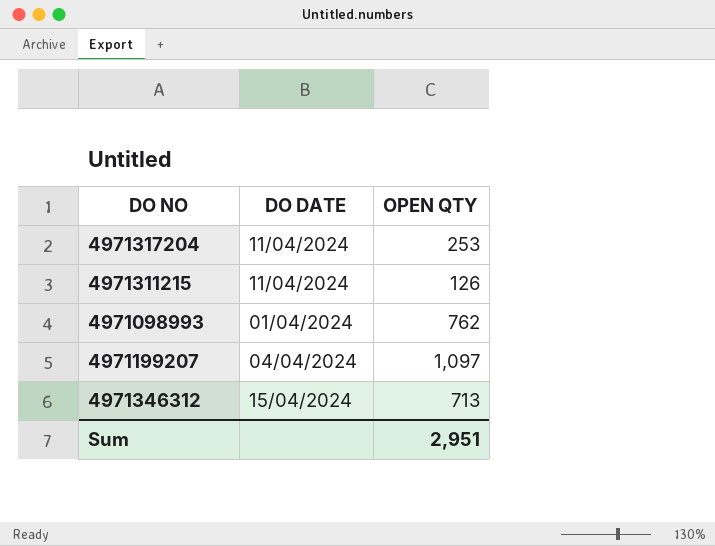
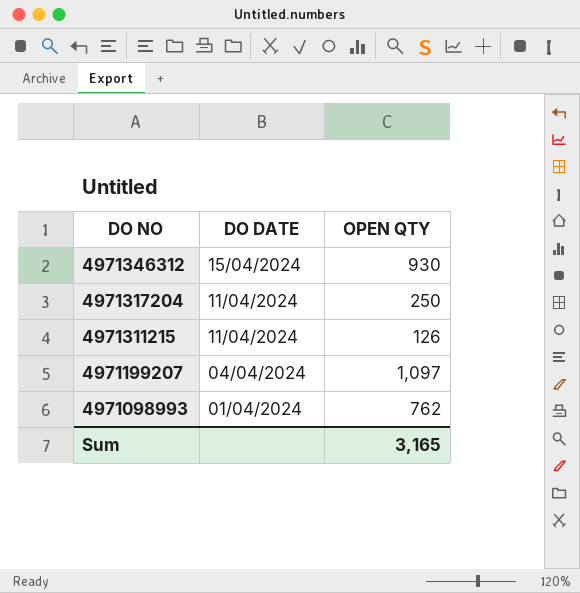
row order: none -> DO NO descending
4971346312 | OPEN QTY: 713 -> 930
4971317204 | OPEN QTY: 253 -> 250
Sum | OPEN QTY: 2,951 -> 3,165

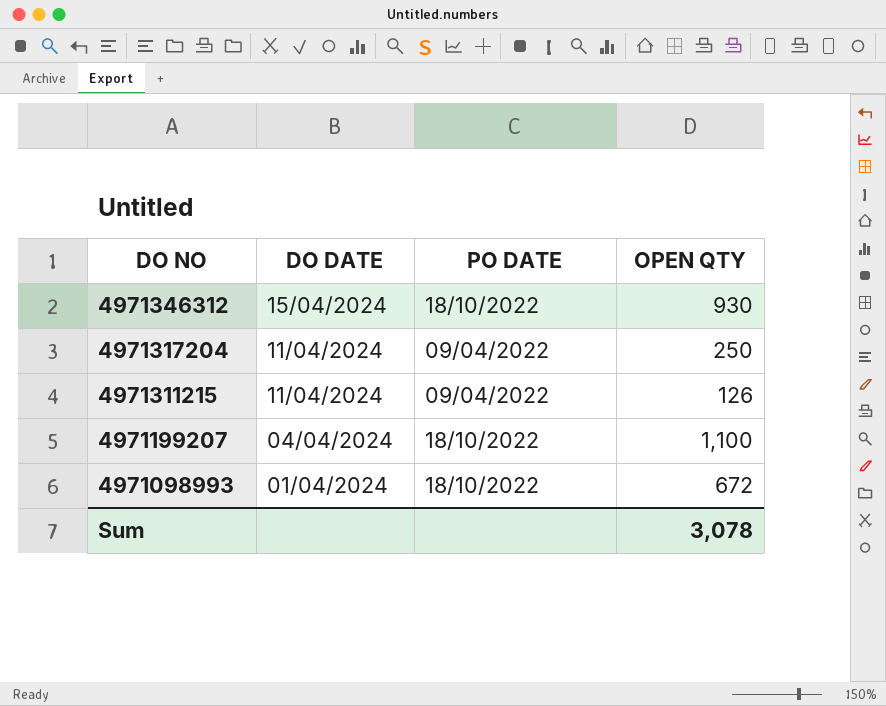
column PO DATE | position: none -> 3
4971199207 | OPEN QTY: 1,097 -> 1,100
4971098993 | OPEN QTY: 762 -> 672
Sum | OPEN QTY: 3,165 -> 3,078

